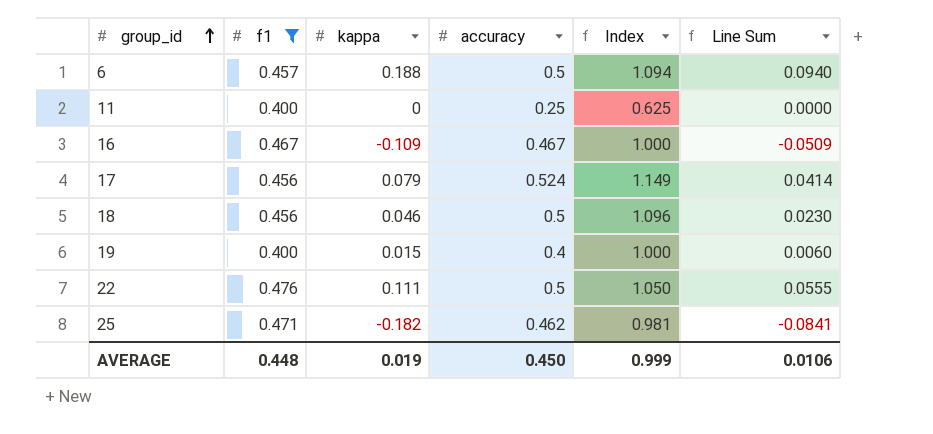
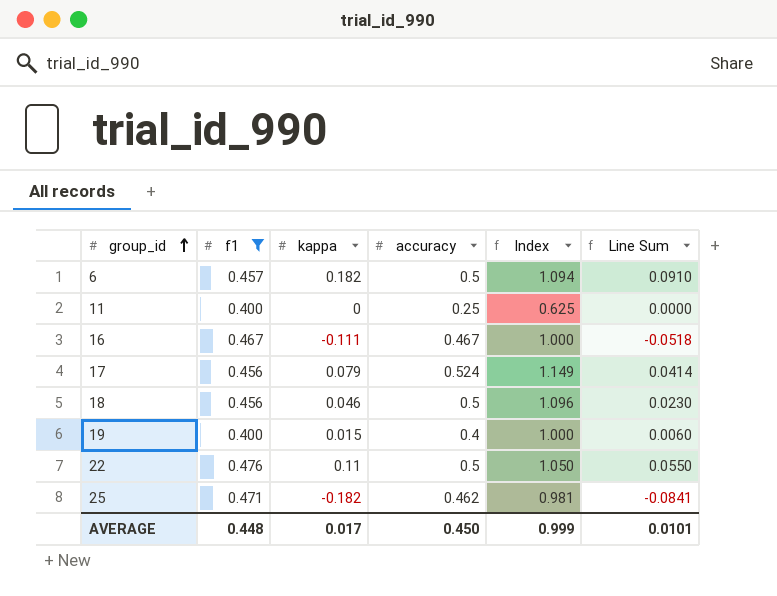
6 | kappa: 0.188 -> 0.182
6 | Line Sum: 0.0940 -> 0.0910
16 | kappa: -0.109 -> -0.111
16 | Line Sum: -0.0509 -> -0.0518
22 | kappa: 0.111 -> 0.11
22 | Line Sum: 0.0555 -> 0.0550
AVERAGE | kappa: 0.019 -> 0.017
AVERAGE | Line Sum: 0.0106 -> 0.0101

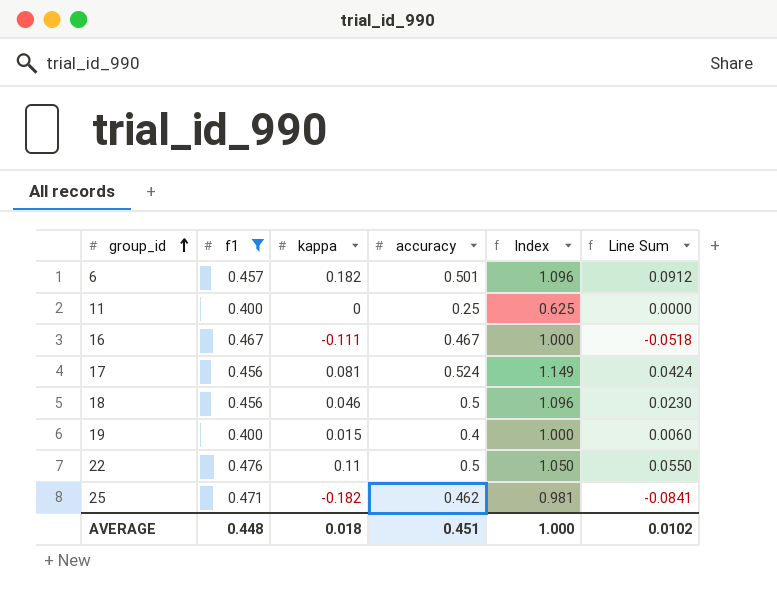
6 | accuracy: 0.5 -> 0.501
6 | Index: 1.094 -> 1.096
6 | Line Sum: 0.0910 -> 0.0912
17 | kappa: 0.079 -> 0.081
17 | Line Sum: 0.0414 -> 0.0424
AVERAGE | kappa: 0.017 -> 0.018
AVERAGE | accuracy: 0.450 -> 0.451
AVERAGE | Index: 0.999 -> 1.000
AVERAGE | Line Sum: 0.0101 -> 0.0102

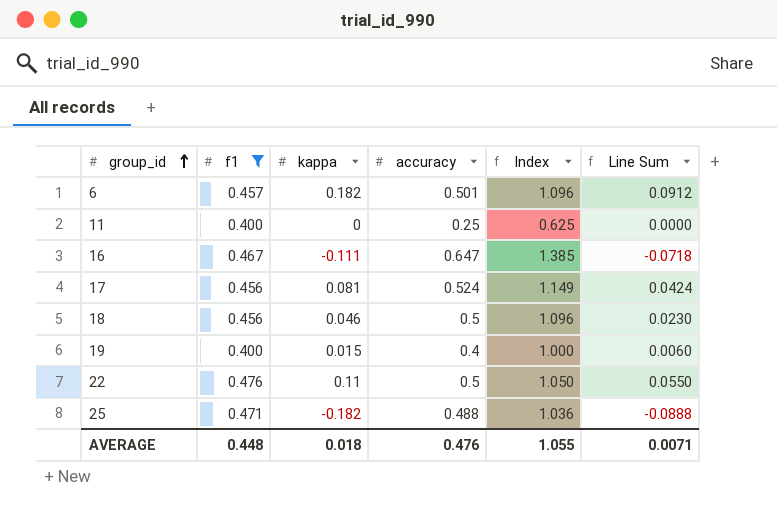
16 | accuracy: 0.467 -> 0.647
16 | Index: 1.000 -> 1.385
16 | Line Sum: -0.0518 -> -0.0718
25 | accuracy: 0.462 -> 0.488
25 | Index: 0.981 -> 1.036
25 | Line Sum: -0.0841 -> -0.0888
AVERAGE | accuracy: 0.451 -> 0.476
AVERAGE | Index: 1.000 -> 1.055
AVERAGE | Line Sum: 0.0102 -> 0.0071

